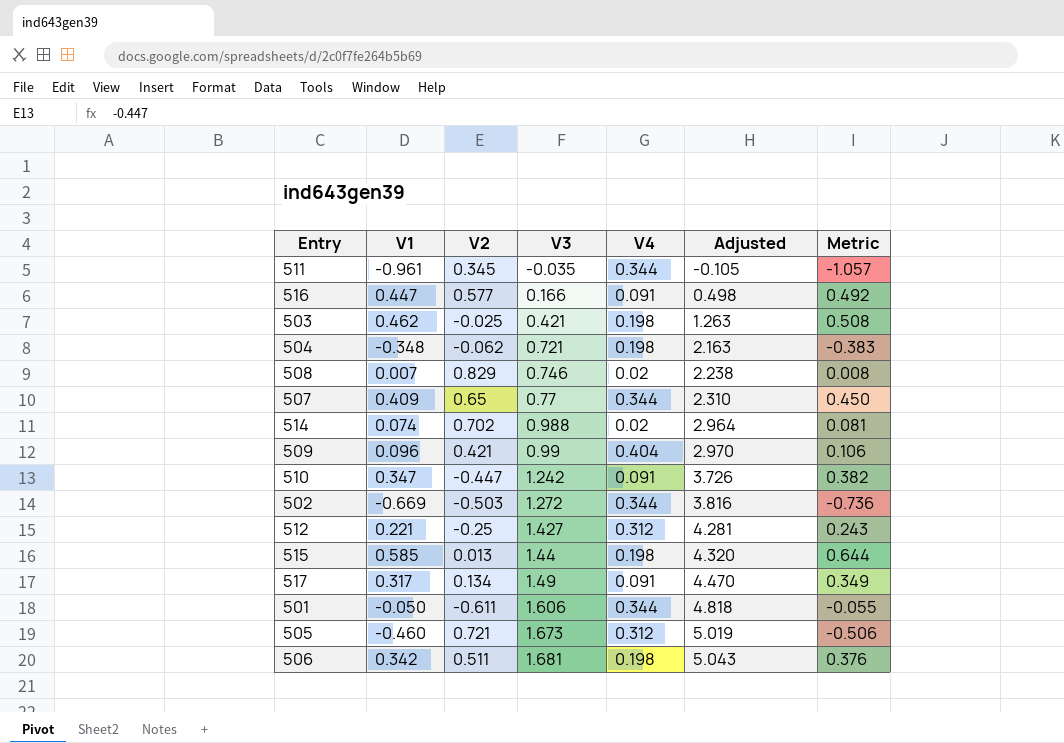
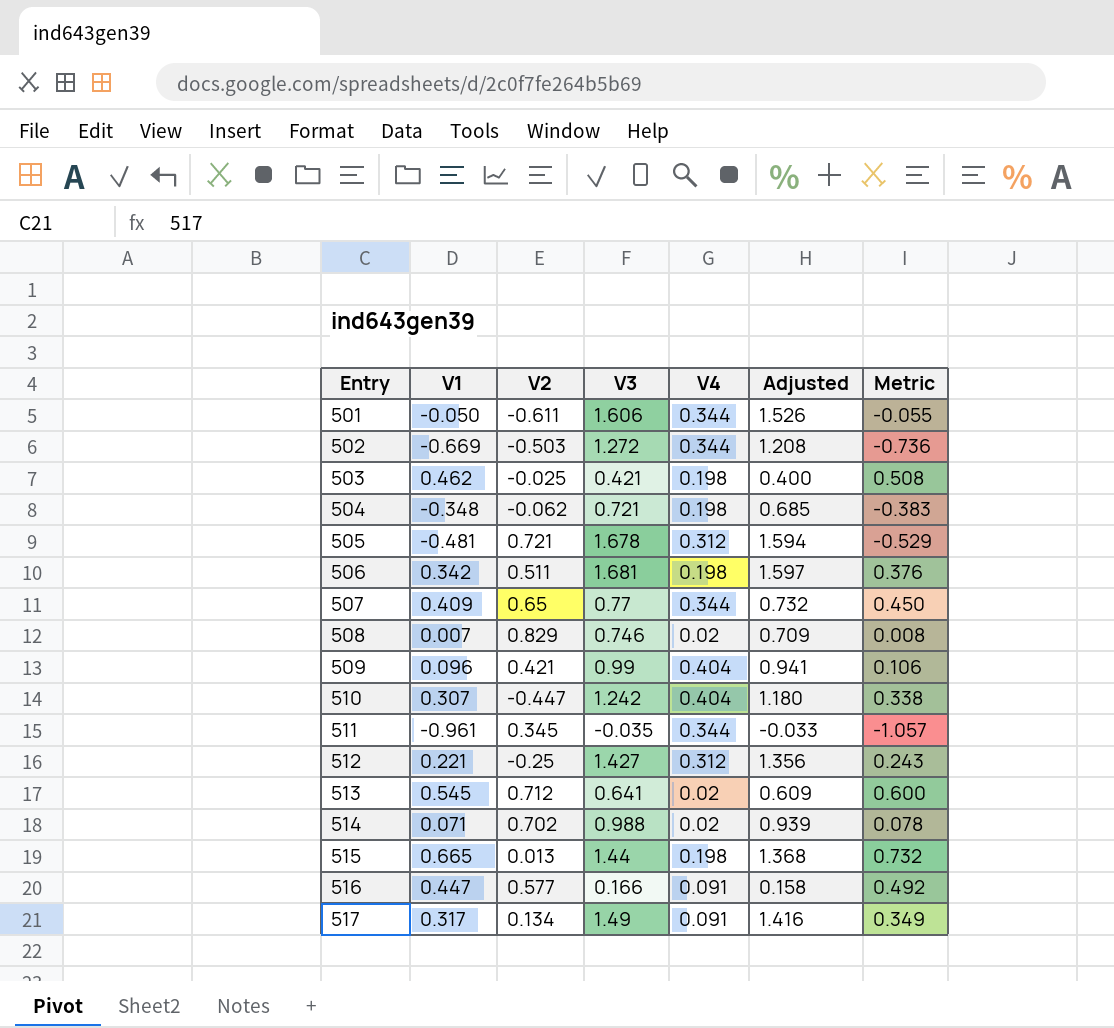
row order: V3 ascending -> Entry ascending
column Adjusted | formula: [V3] * 3 -> [V3] * 0.95
505 | V1: -0.460 -> -0.481
505 | V3: 1.673 -> 1.678
505 | Metric: -0.506 -> -0.529
510 | V1: 0.347 -> 0.307
510 | V4: 0.091 -> 0.404
510 | Metric: 0.382 -> 0.338
row 513: none -> 0.545 | 0.712 | 0.641 | 0.02 | 0.609 | 0.600
514 | V1: 0.074 -> 0.071
514 | Metric: 0.081 -> 0.078
515 | V1: 0.585 -> 0.665
515 | Metric: 0.644 -> 0.732

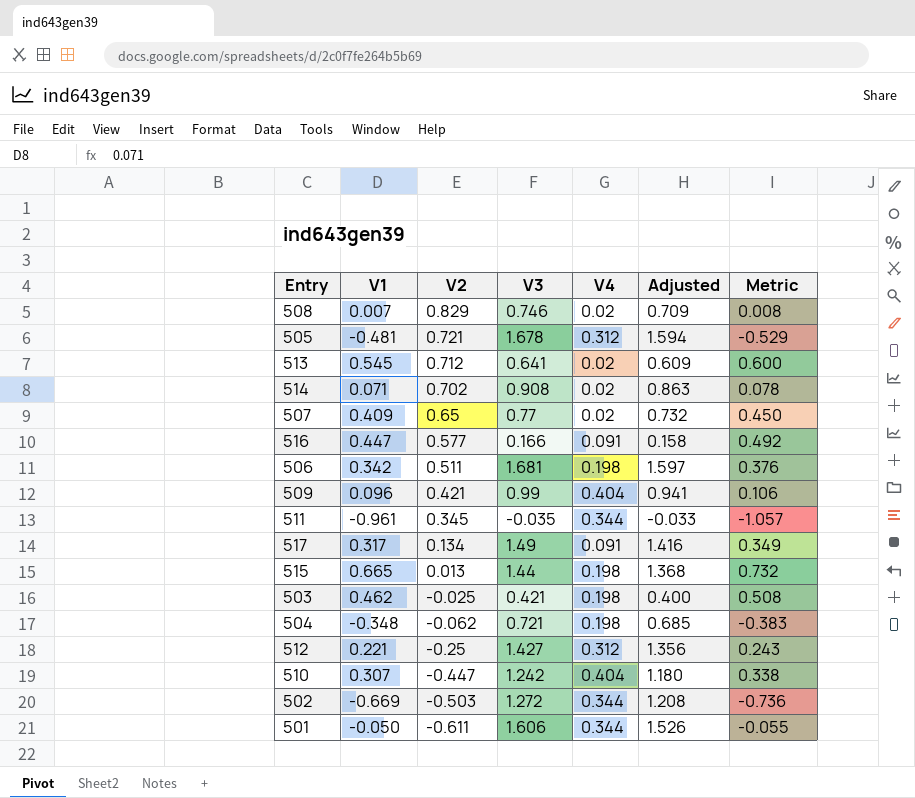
row order: Entry ascending -> V2 descending
514 | V3: 0.988 -> 0.908
514 | Adjusted: 0.939 -> 0.863
507 | V4: 0.344 -> 0.02

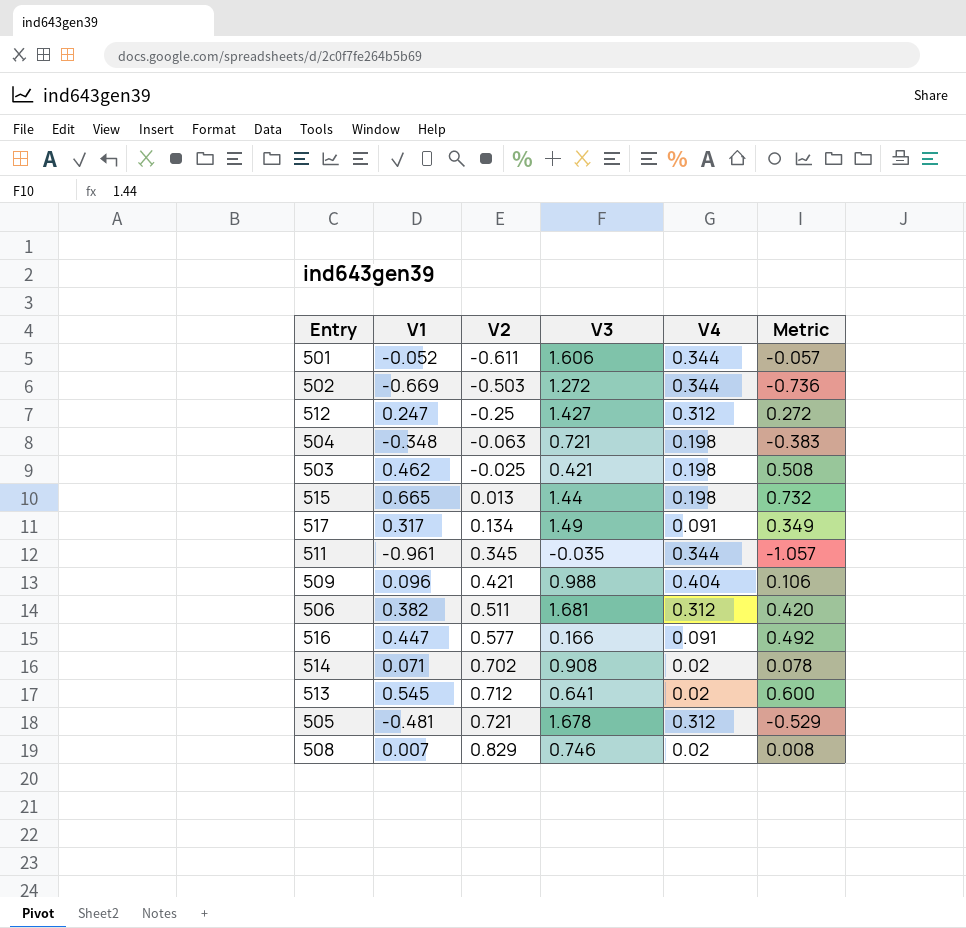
row order: V2 descending -> V2 ascending
column Adjusted | formula: [V3] * 0.95 -> none
row 507: 0.409 | 0.65 | 0.77 | 0.02 | 0.732 | 0.450 -> none
row 510: 0.307 | -0.447 | 1.242 | 0.404 | 1.180 | 0.338 -> none
501 | V1: -0.050 -> -0.052
501 | Metric: -0.055 -> -0.057
512 | V1: 0.221 -> 0.247
512 | Metric: 0.243 -> 0.272
504 | V2: -0.062 -> -0.063
509 | V3: 0.99 -> 0.988
506 | V1: 0.342 -> 0.382
506 | V4: 0.198 -> 0.312
506 | Metric: 0.376 -> 0.420

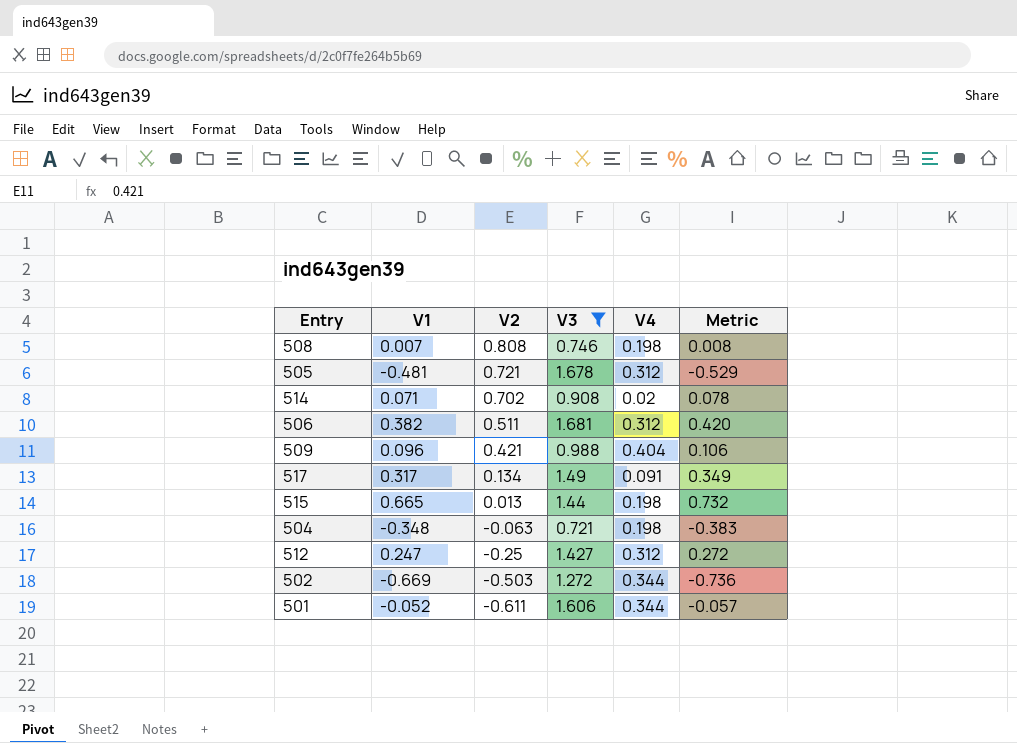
filter: none -> V3 >= 0.721
row order: V2 ascending -> V2 descending
508 | V2: 0.829 -> 0.808
508 | V4: 0.02 -> 0.198

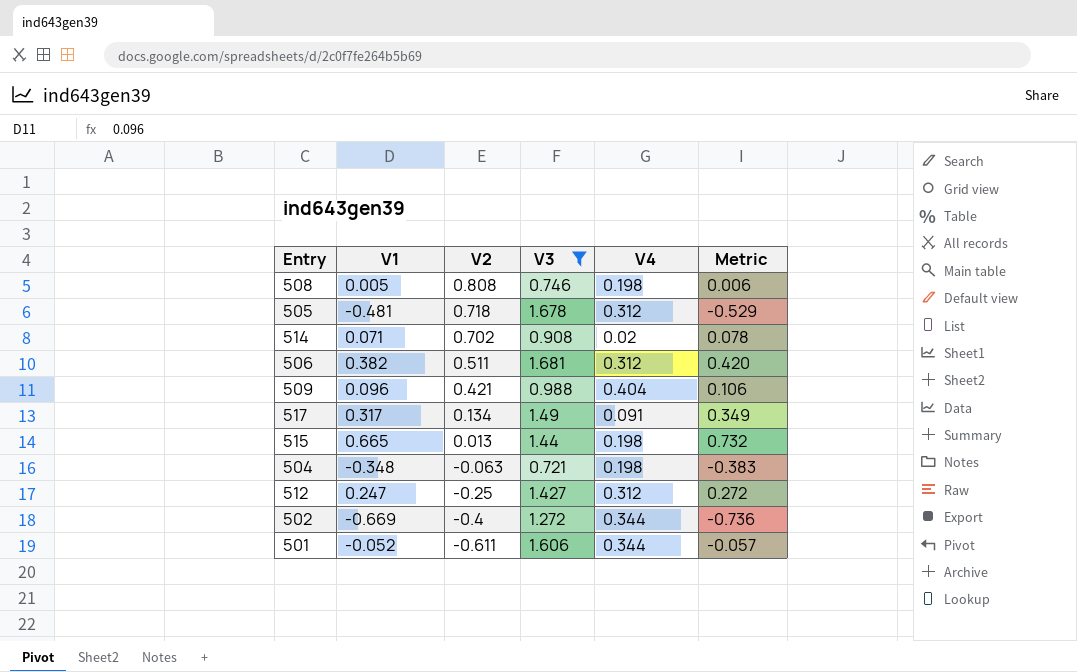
508 | V1: 0.007 -> 0.005
508 | Metric: 0.008 -> 0.006
505 | V2: 0.721 -> 0.718
502 | V2: -0.503 -> -0.4

